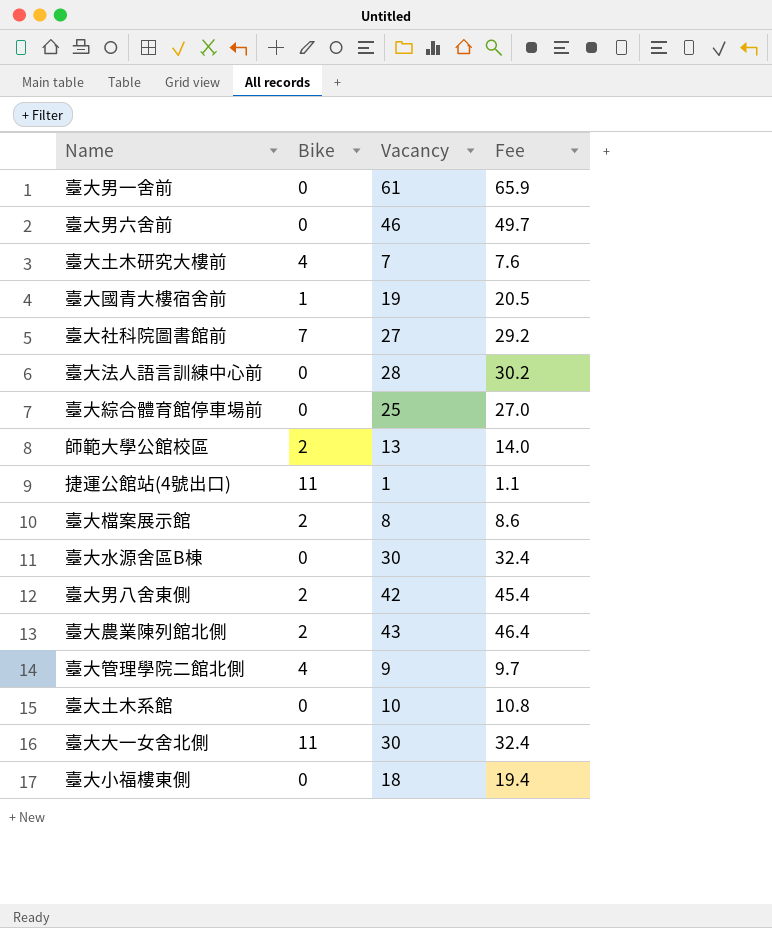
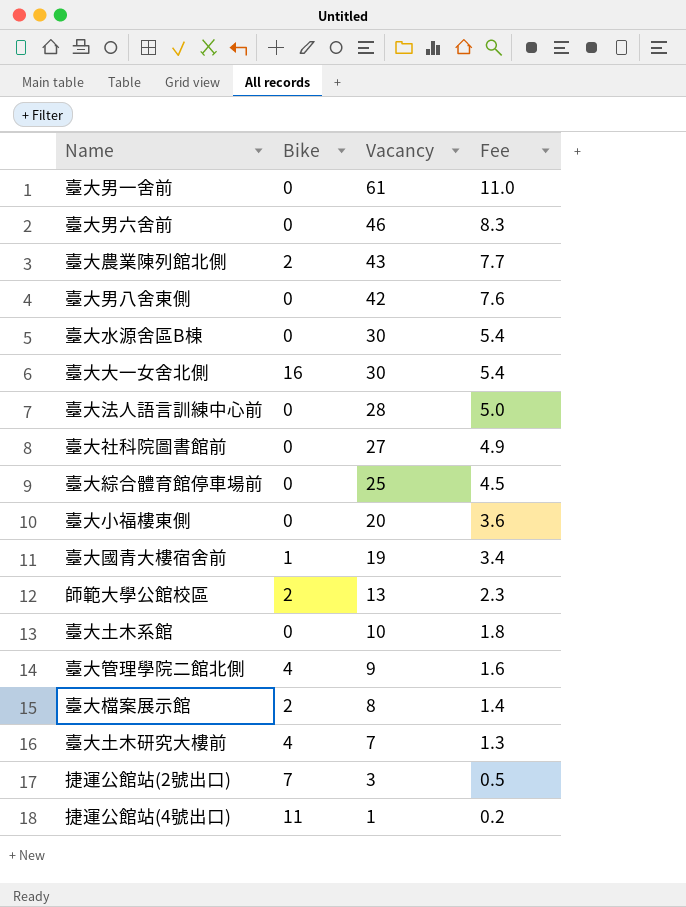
row order: none -> Vacancy descending
column Fee | formula: [Vacancy] * 1.08 -> [Vacancy] * 0.18
臺大男八舍東側 | Bike: 2 -> 0
臺大大一女舍北側 | Bike: 11 -> 16
臺大社科院圖書館前 | Bike: 7 -> 0
臺大小福樓東側 | Vacancy: 18 -> 20
row 捷運公館站(2號出口): none -> 7 | 3 | 0.5

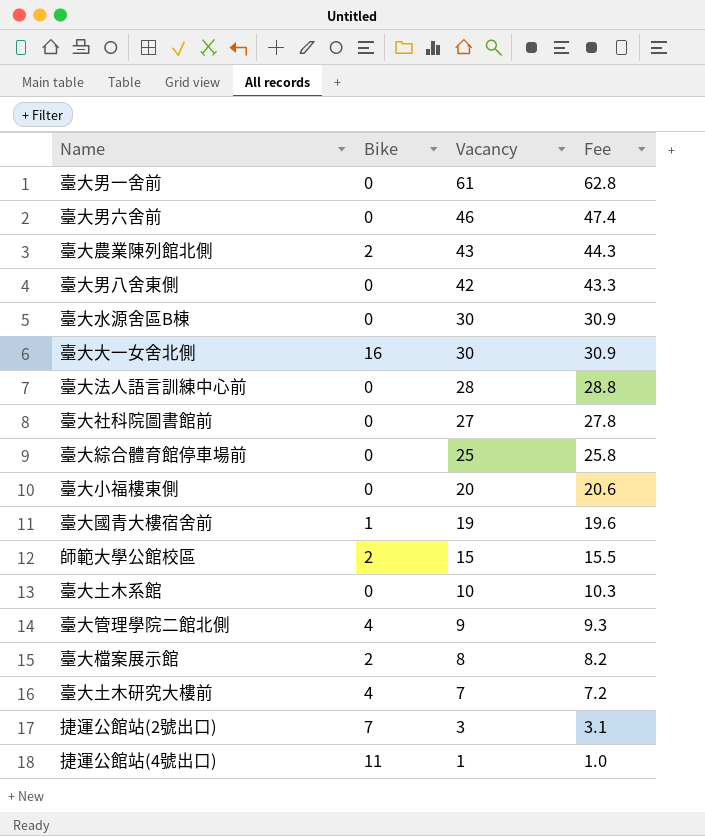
column Fee | formula: [Vacancy] * 0.18 -> [Vacancy] * 1.03
師範大學公館校區 | Vacancy: 13 -> 15

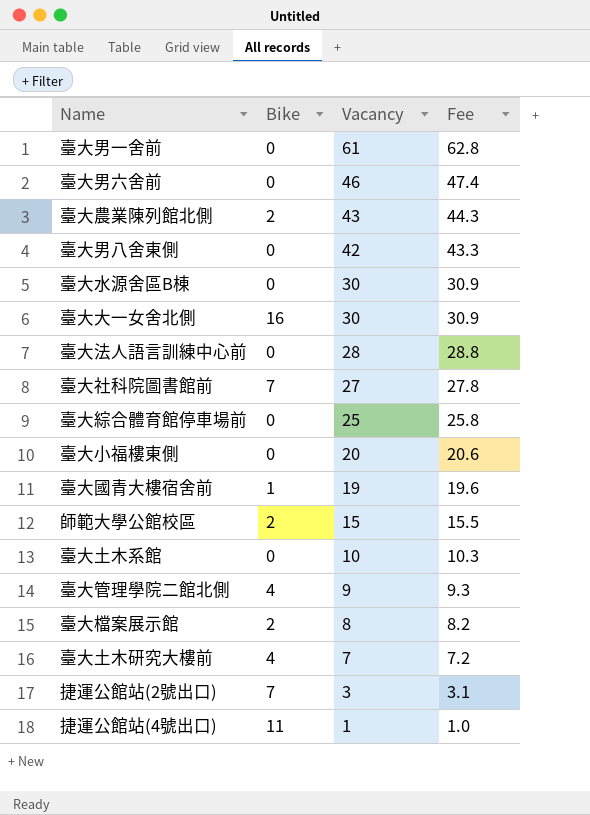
臺大社科院圖書館前 | Bike: 0 -> 7

